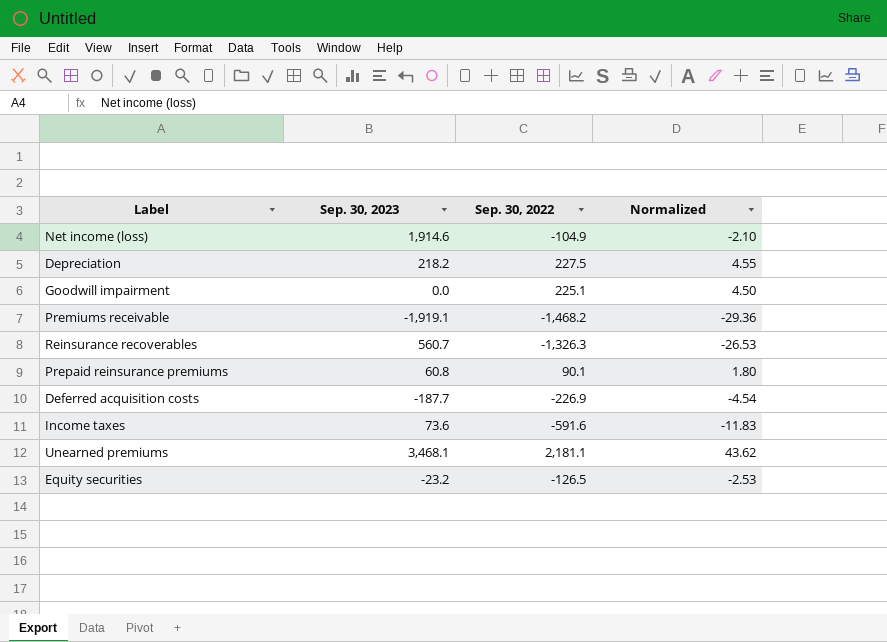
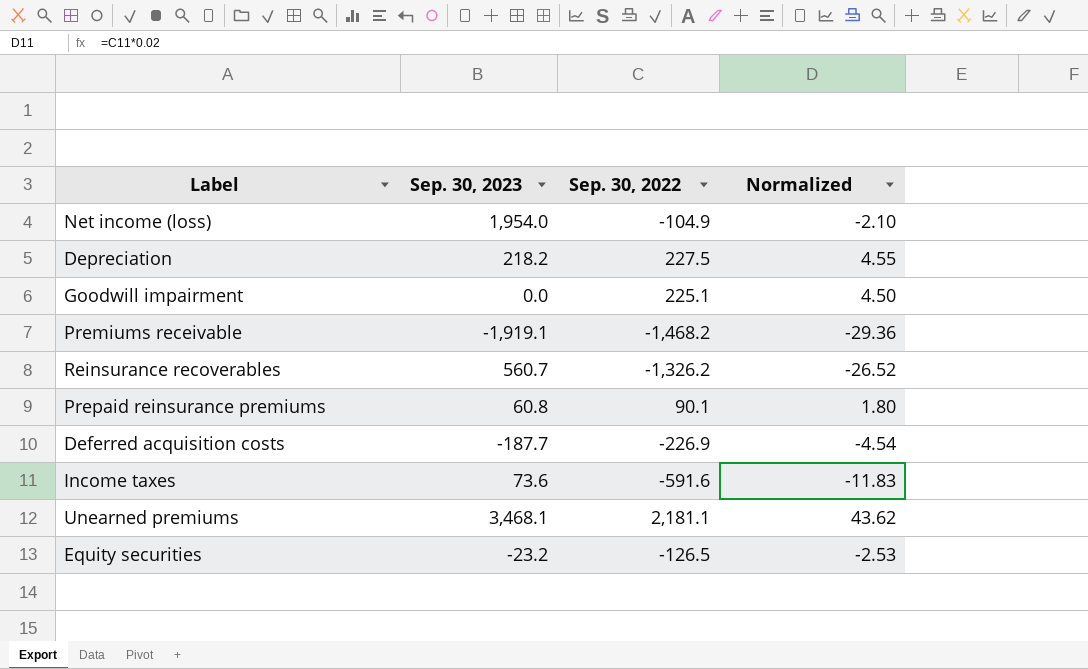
Net income (loss) | Sep. 30, 2023: 1,914.6 -> 1,954.0
Reinsurance recoverables | Sep. 30, 2022: -1,326.3 -> -1,326.2
Reinsurance recoverables | Normalized: -26.53 -> -26.52

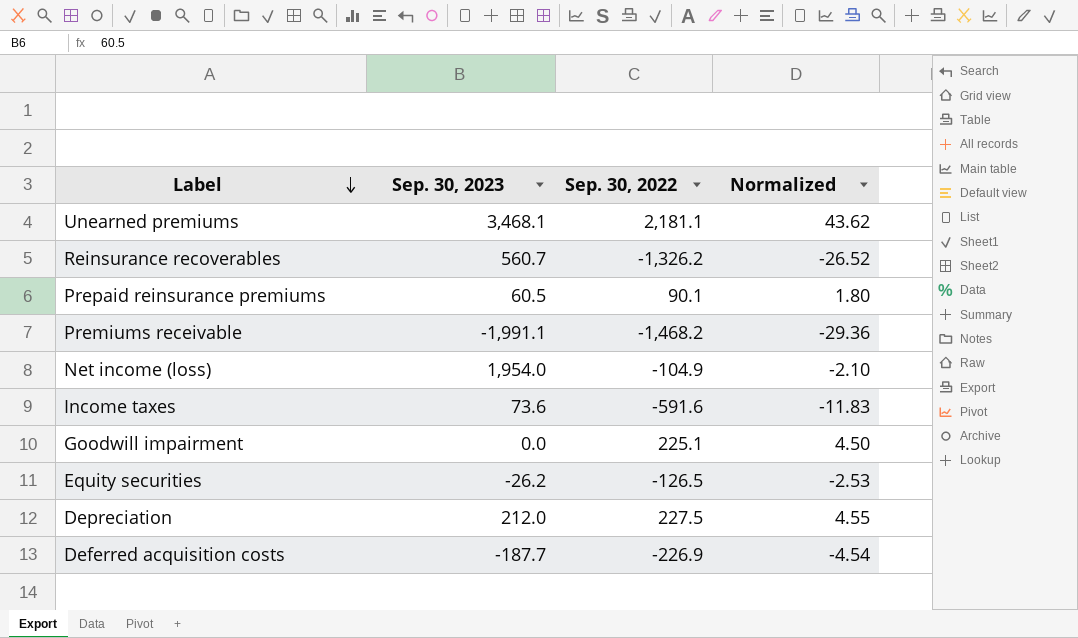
row order: none -> Label descending
Prepaid reinsurance premiums | Sep. 30, 2023: 60.8 -> 60.5
Premiums receivable | Sep. 30, 2023: -1,919.1 -> -1,991.1
Equity securities | Sep. 30, 2023: -23.2 -> -26.2
Depreciation | Sep. 30, 2023: 218.2 -> 212.0

